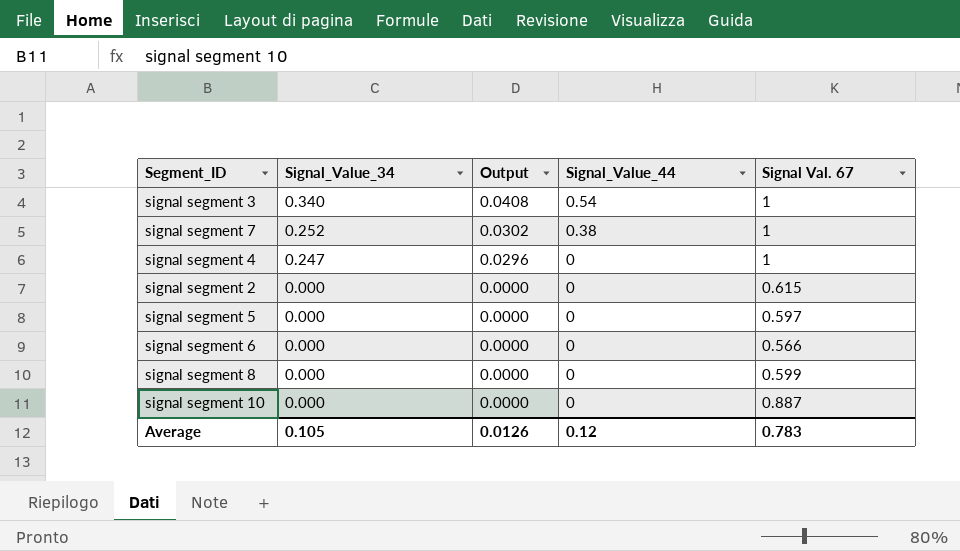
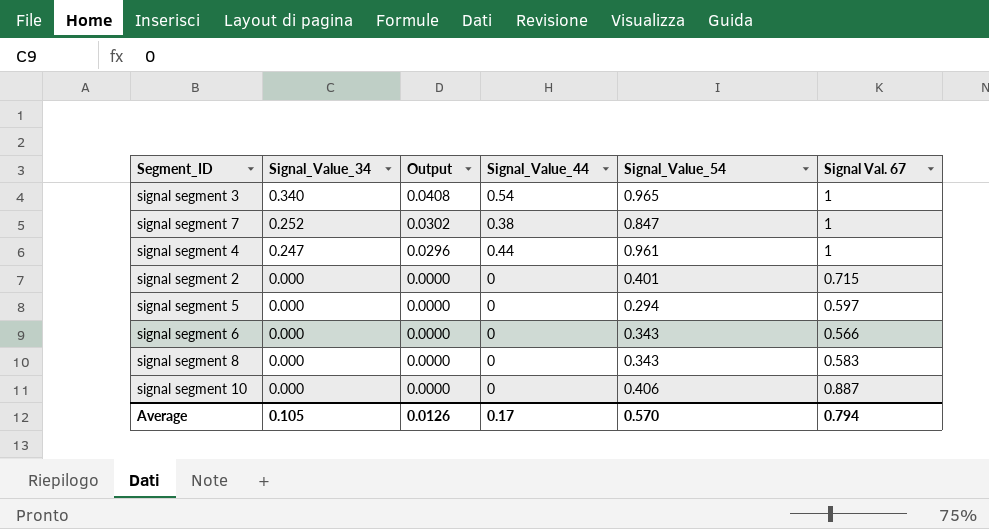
column Signal_Value_54 | position: none -> 5
signal segment 4 | Signal_Value_44: 0 -> 0.44
signal segment 2 | Signal Val. 67: 0.615 -> 0.715
signal segment 8 | Signal Val. 67: 0.599 -> 0.583
Average | Signal_Value_44: 0.12 -> 0.17
Average | Signal Val. 67: 0.783 -> 0.794

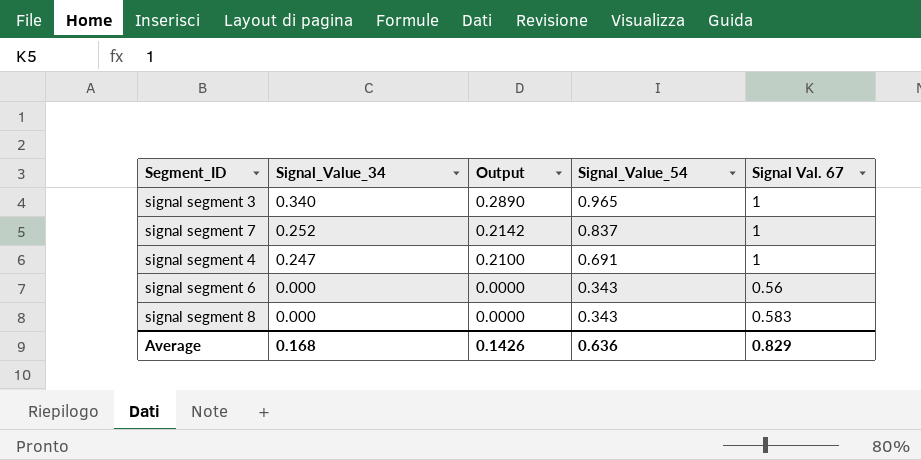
column Signal_Value_44 | position: 4 -> none
column Output | formula: [Signal_Value_34] * 0.12 -> [Signal_Value_34] * 0.85
row signal segment 2: 0.000 | 0.0000 | 0 | 0.401 | 0.715 -> none
row signal segment 5: 0.000 | 0.0000 | 0 | 0.294 | 0.597 -> none
row signal segment 10: 0.000 | 0.0000 | 0 | 0.406 | 0.887 -> none
signal segment 7 | Signal_Value_54: 0.847 -> 0.837
signal segment 4 | Signal_Value_54: 0.961 -> 0.691
signal segment 6 | Signal Val. 67: 0.566 -> 0.56
Average | Signal_Value_34: 0.105 -> 0.168
Average | Output: 0.0126 -> 0.1426
Average | Signal_Value_54: 0.570 -> 0.636
Average | Signal Val. 67: 0.794 -> 0.829

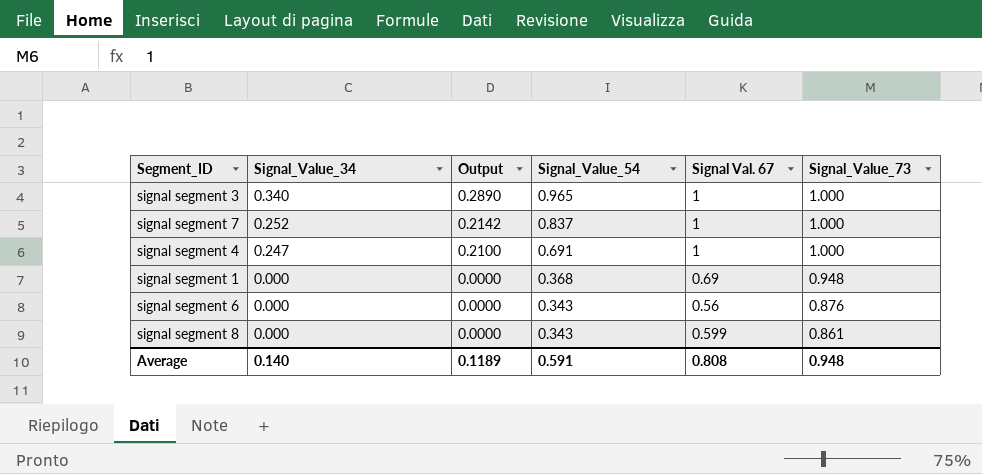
column Signal_Value_73 | position: none -> 6
row signal segment 1: none -> 0.000 | 0.0000 | 0.368 | 0.69 | 0.948
signal segment 8 | Signal Val. 67: 0.583 -> 0.599
Average | Signal_Value_34: 0.168 -> 0.140
Average | Output: 0.1426 -> 0.1189
Average | Signal_Value_54: 0.636 -> 0.591
Average | Signal Val. 67: 0.829 -> 0.808

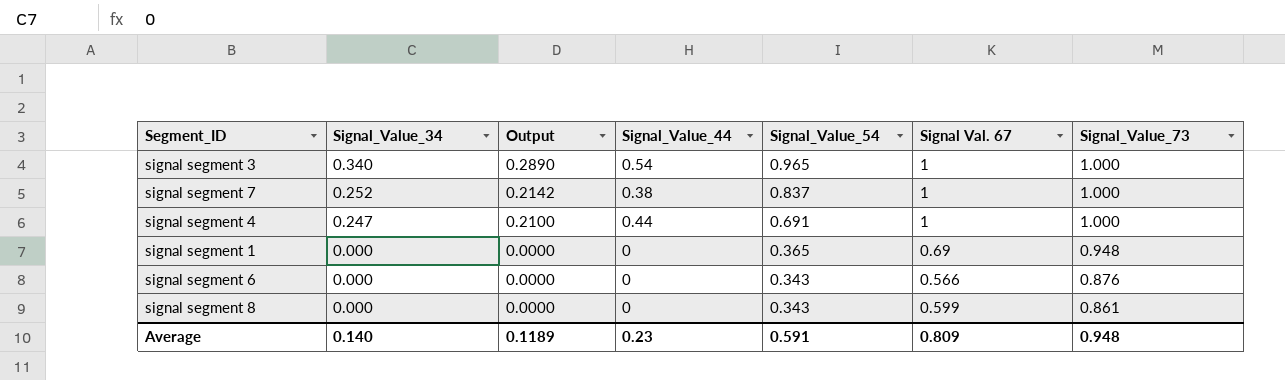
column Signal_Value_44 | position: none -> 4
signal segment 1 | Signal_Value_54: 0.368 -> 0.365
signal segment 6 | Signal Val. 67: 0.56 -> 0.566
Average | Signal Val. 67: 0.808 -> 0.809

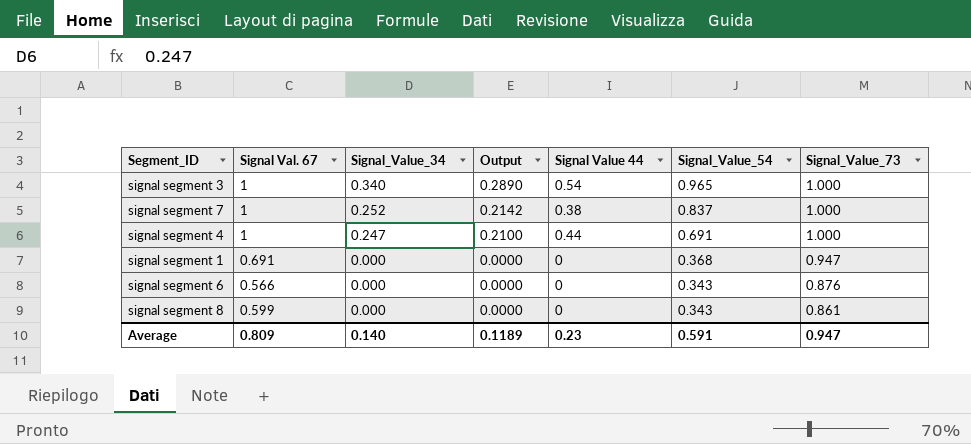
column Signal Val. 67 | position: 6 -> 2
column name: Signal_Value_44 -> Signal Value 44
signal segment 1 | Signal Val. 67: 0.69 -> 0.691
signal segment 1 | Signal_Value_54: 0.365 -> 0.368
signal segment 1 | Signal_Value_73: 0.948 -> 0.947
Average | Signal_Value_73: 0.948 -> 0.947

